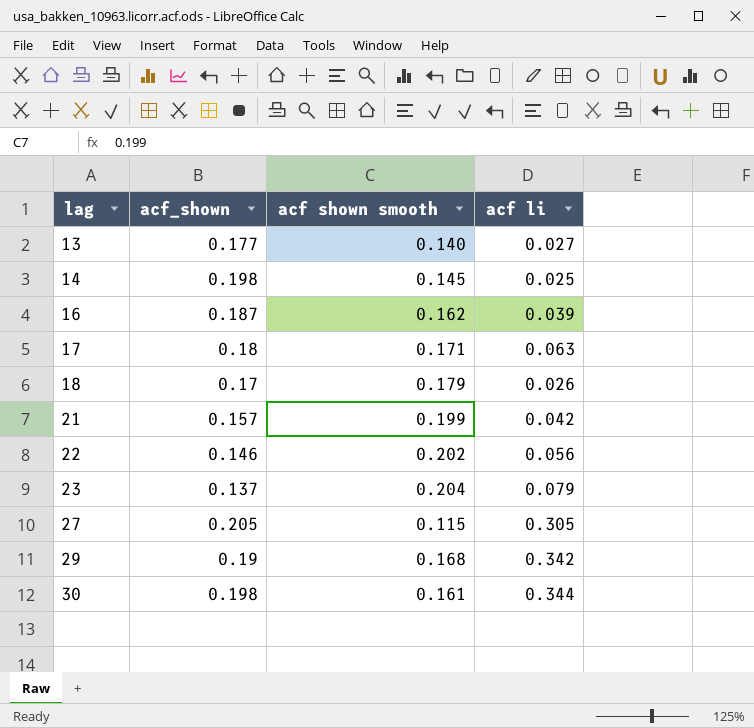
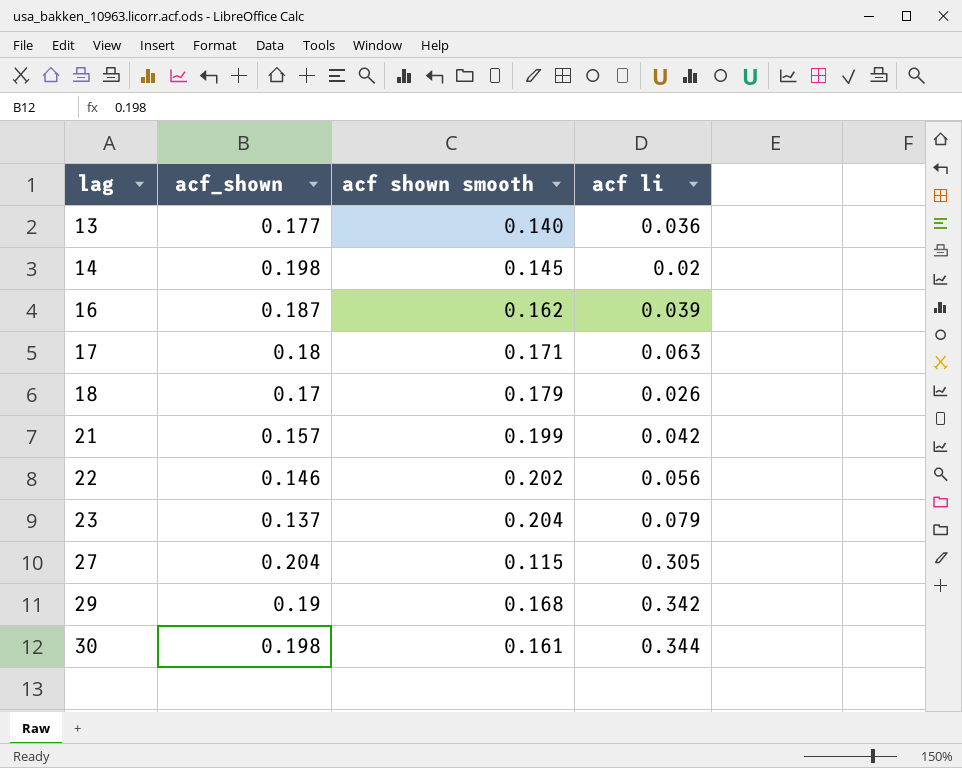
13 | acf li: 0.027 -> 0.036
14 | acf li: 0.025 -> 0.02
27 | acf_shown: 0.205 -> 0.204

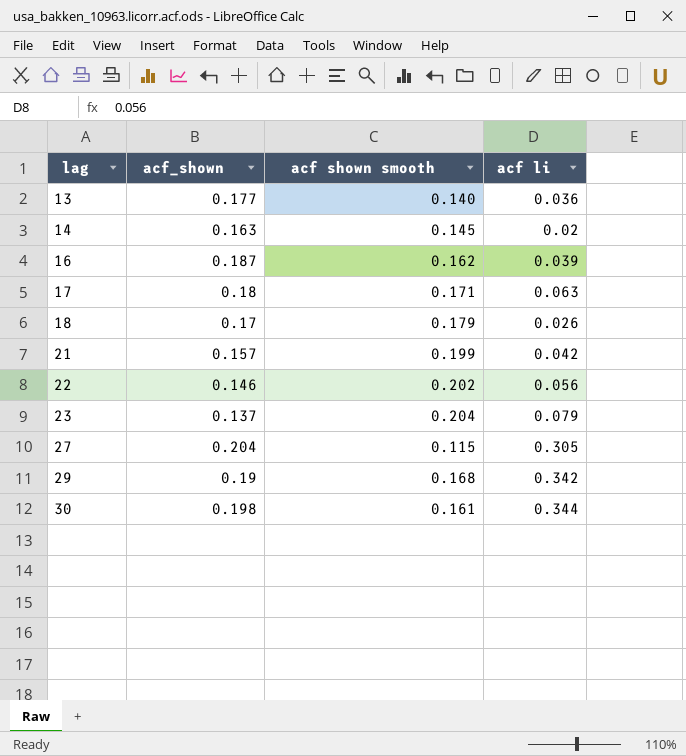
14 | acf_shown: 0.198 -> 0.163

